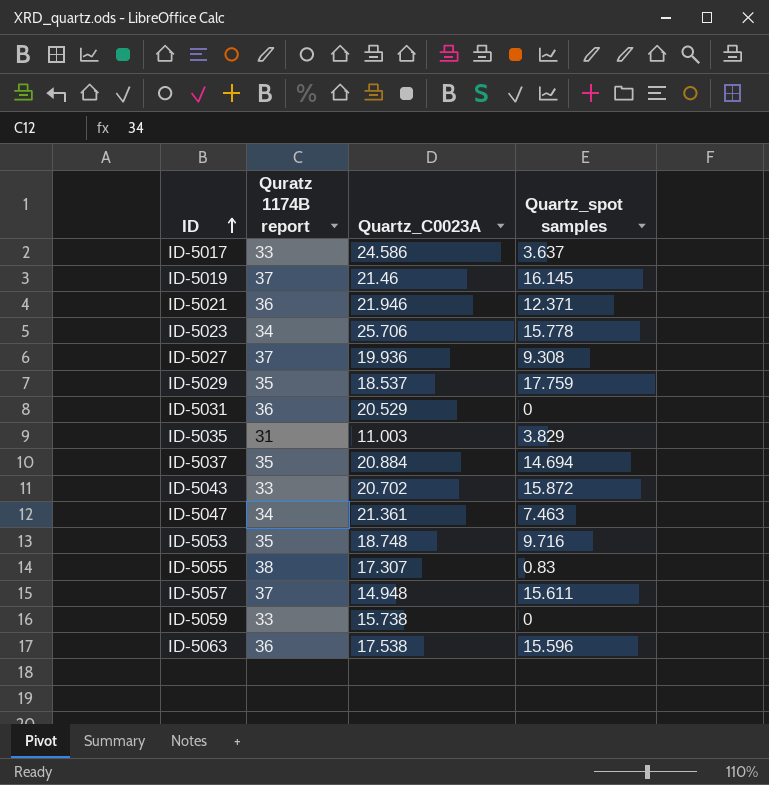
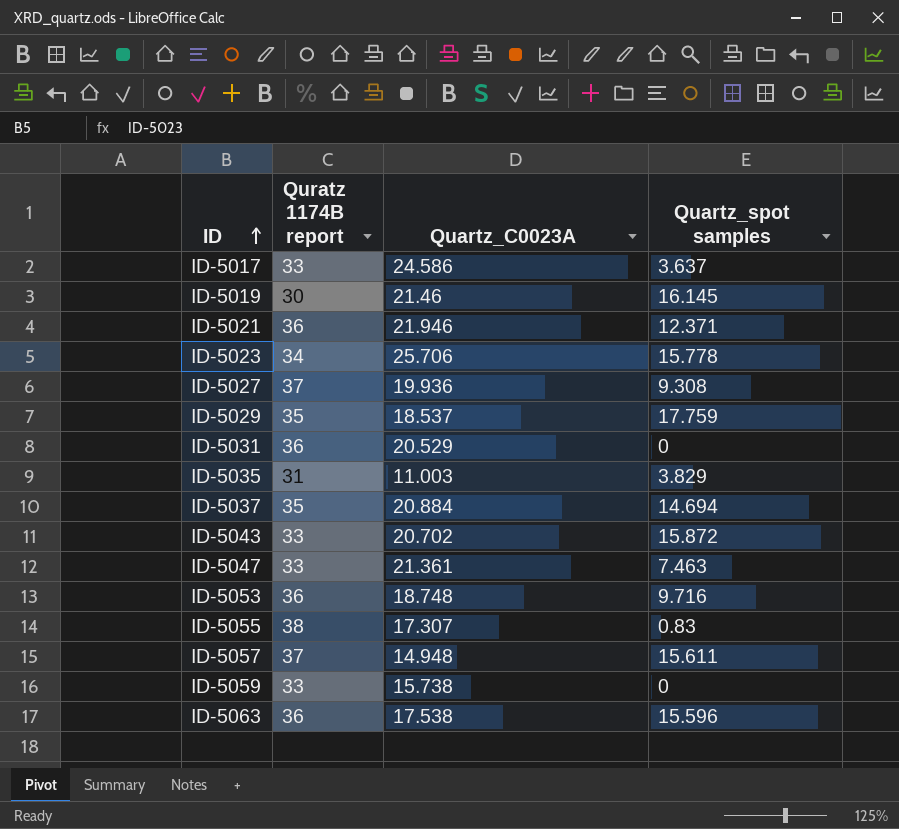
ID-5019 | Quratz 1174B report: 37 -> 30
ID-5047 | Quratz 1174B report: 34 -> 33
ID-5053 | Quratz 1174B report: 35 -> 36

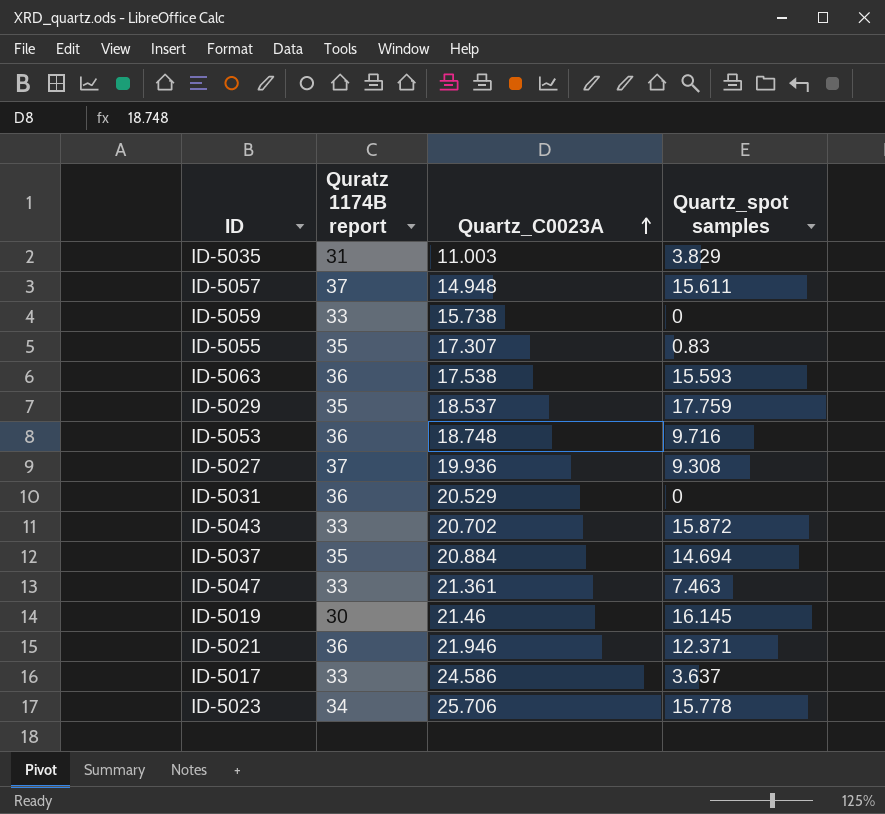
row order: ID ascending -> Quartz_C0023A ascending
ID-5055 | Quratz 1174B report: 38 -> 35
ID-5063 | Quartz_spot samples: 15.596 -> 15.593

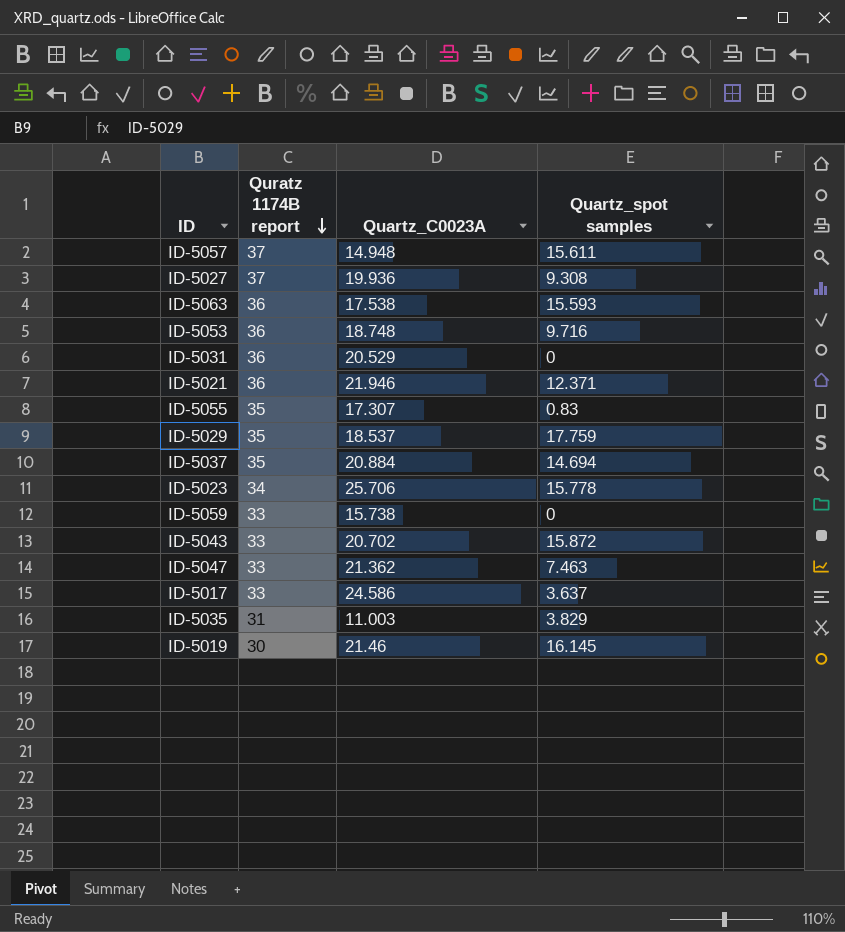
row order: Quartz_C0023A ascending -> Quratz 1174B report descending
ID-5047 | Quartz_C0023A: 21.361 -> 21.362

